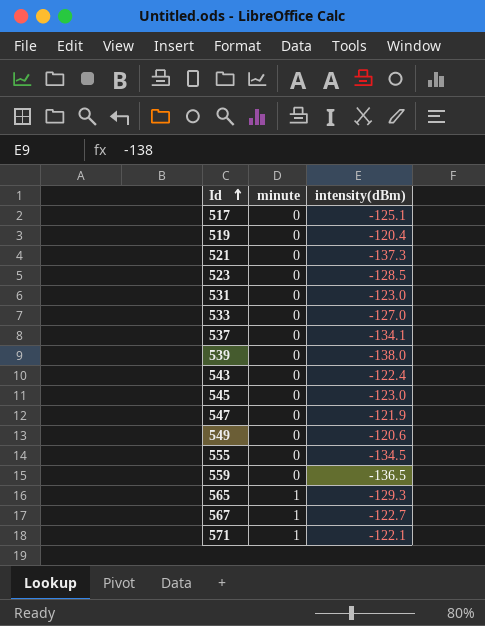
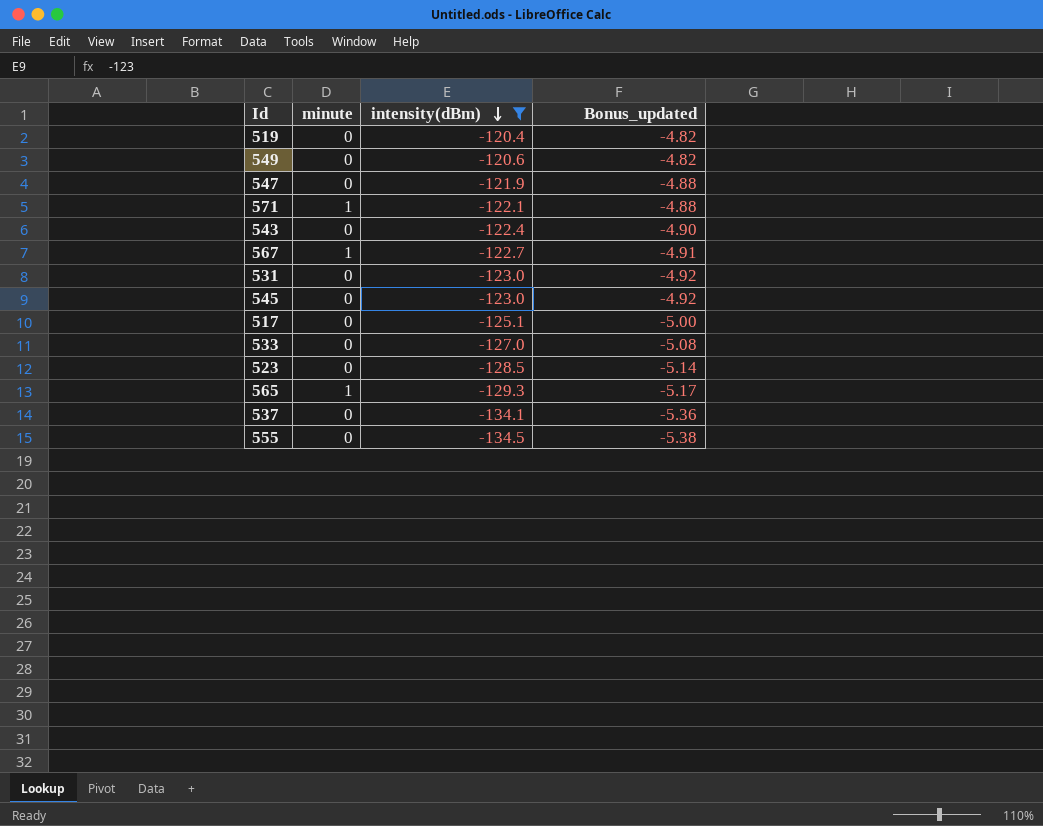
filter: none -> intensity(dBm) >= -134.5
row order: Id ascending -> intensity(dBm) descending
column Bonus_updated | formula: none -> [intensity(dBm)] * 0.04

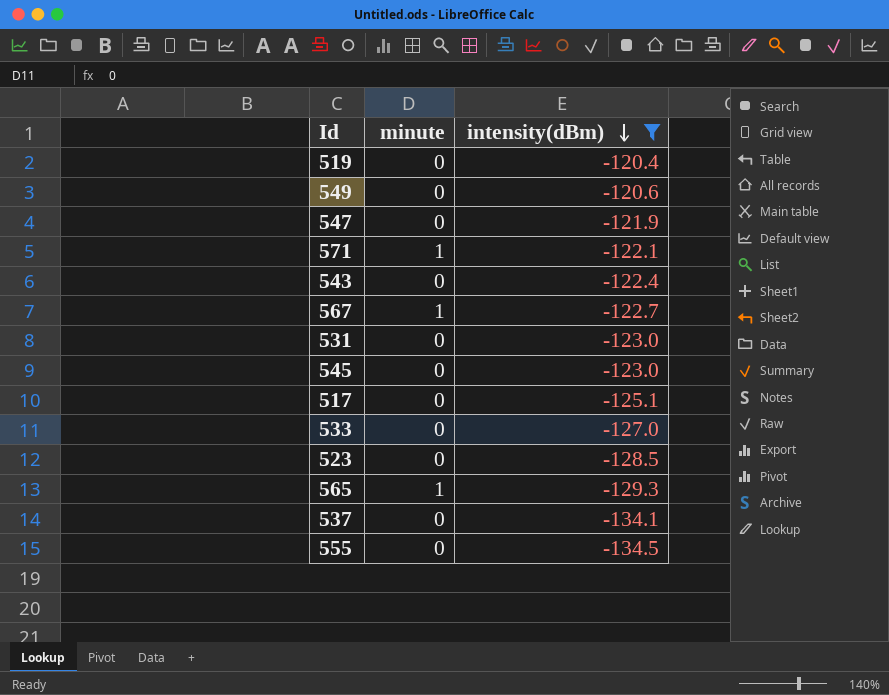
column Bonus_updated | formula: [intensity(dBm)] * 0.04 -> none

